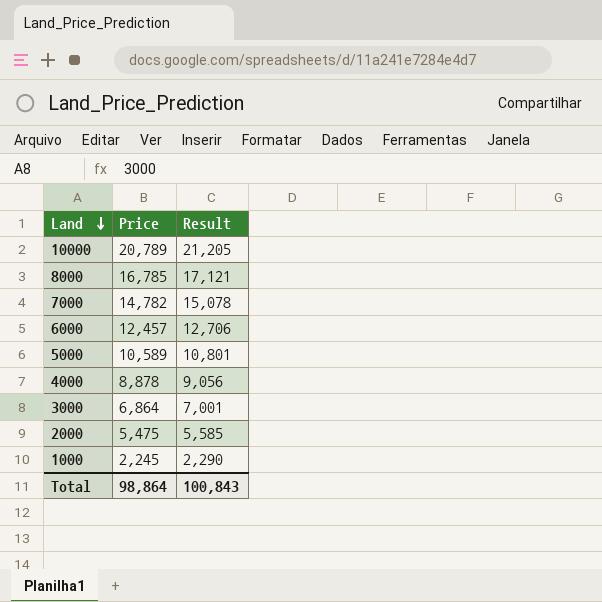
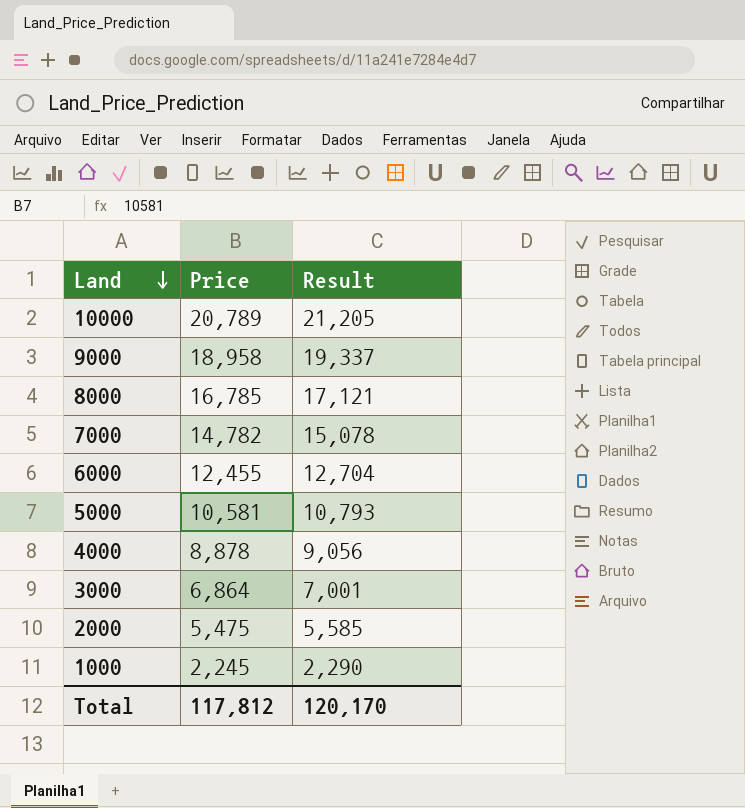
row 9000: none -> 18,958 | 19,337
6000 | Price: 12,457 -> 12,455
6000 | Result: 12,706 -> 12,704
5000 | Price: 10,589 -> 10,581
5000 | Result: 10,801 -> 10,793
Total | Price: 98,864 -> 117,812
Total | Result: 100,843 -> 120,170

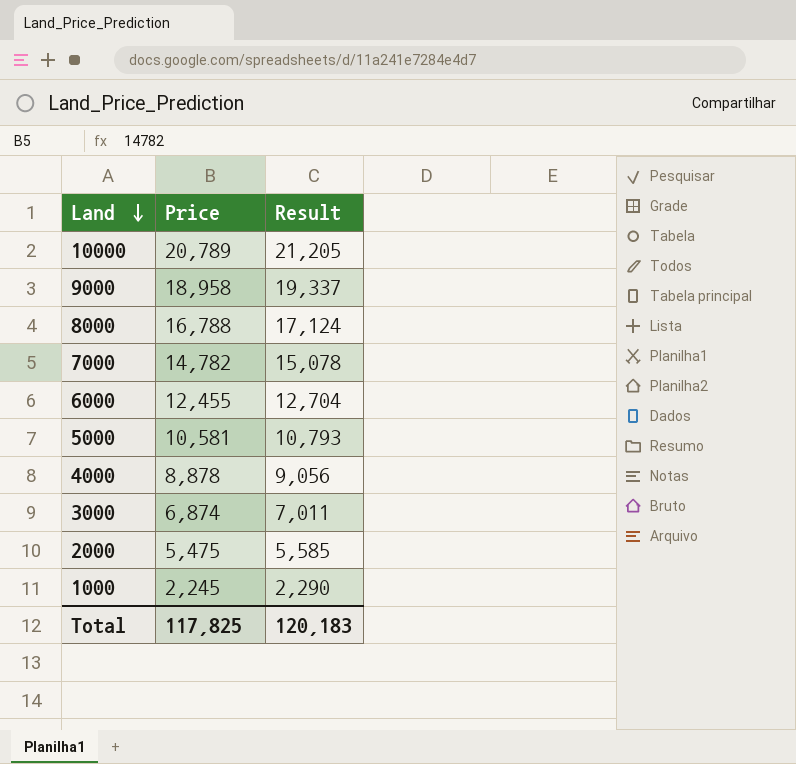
8000 | Price: 16,785 -> 16,788
8000 | Result: 17,121 -> 17,124
3000 | Price: 6,864 -> 6,874
3000 | Result: 7,001 -> 7,011
Total | Price: 117,812 -> 117,825
Total | Result: 120,170 -> 120,183

